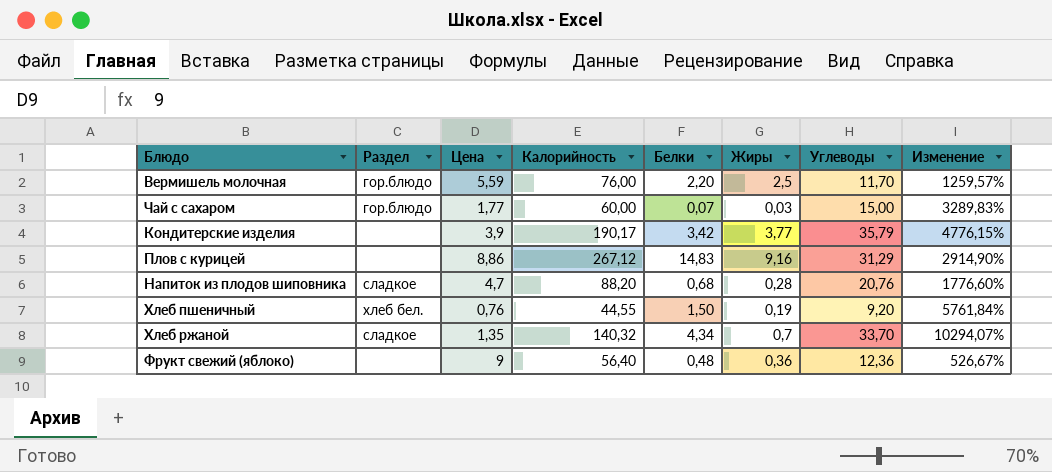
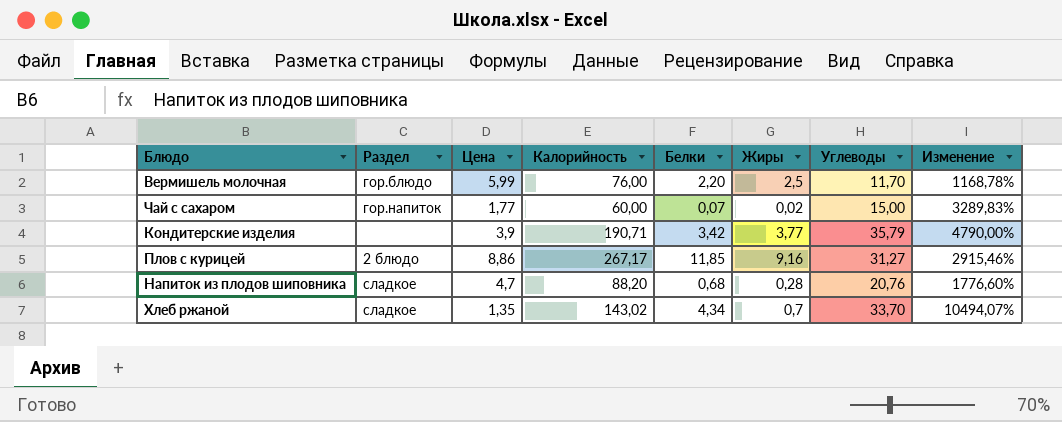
row Хлеб пшеничный: хлеб бел. | 0,76 | 44,55 | 1,50 | 0,19 | 9,20 | 5761,84% -> none
row Фрукт свежий (яблоко): none | 9 | 56,40 | 0,48 | 0,36 | 12,36 | 526,67% -> none
Вермишель молочная | Цена: 5,59 -> 5,99
Вермишель молочная | Изменение: 1259,57% -> 1168,78%
Чай с сахаром | Раздел: гор.блюдо -> гор.напиток
Чай с сахаром | Жиры: 0,03 -> 0,02
Кондитерские изделия | Калорийность: 190,17 -> 190,71
Кондитерские изделия | Изменение: 4776,15% -> 4790,00%
Плов с курицей | Раздел: none -> 2 блюдо
Плов с курицей | Калорийность: 267,12 -> 267,17
Плов с курицей | Белки: 14,83 -> 11,85
Плов с курицей | Углеводы: 31,29 -> 31,27
Плов с курицей | Изменение: 2914,90% -> 2915,46%
Хлеб ржаной | Калорийность: 140,32 -> 143,02
Хлеб ржаной | Изменение: 10294,07% -> 10494,07%

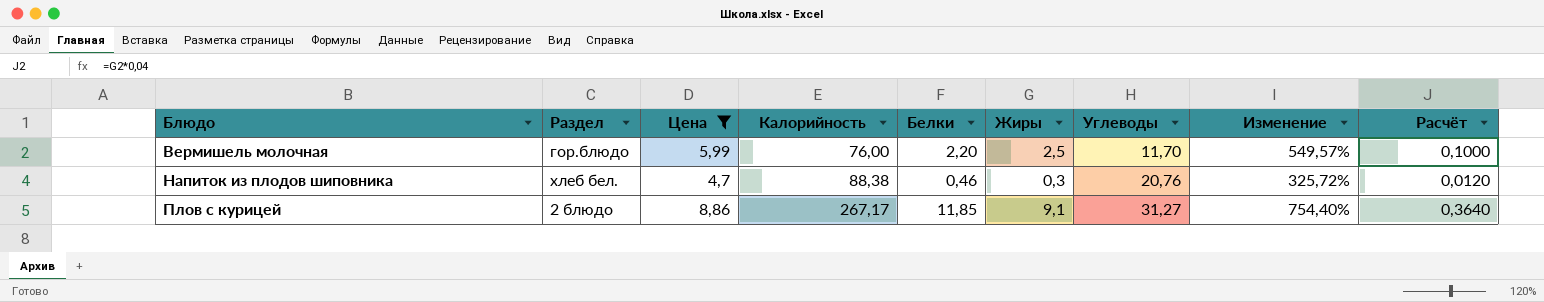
filter: none -> Цена >= 4,7
row order: none -> Блюдо ascending
column Изменение | formula: ([Калорийность] - [Цена]) / [Цена] -> ([Калорийность] - [Углеводы]) / [Углеводы]
column Расчёт | formula: none -> [Жиры] * 0,04
Напиток из плодов шиповника | Раздел: сладкое -> хлеб бел.
Напиток из плодов шиповника | Калорийность: 88,20 -> 88,38
Напиток из плодов шиповника | Белки: 0,68 -> 0,46
Напиток из плодов шиповника | Жиры: 0,28 -> 0,3
Плов с курицей | Жиры: 9,16 -> 9,1

